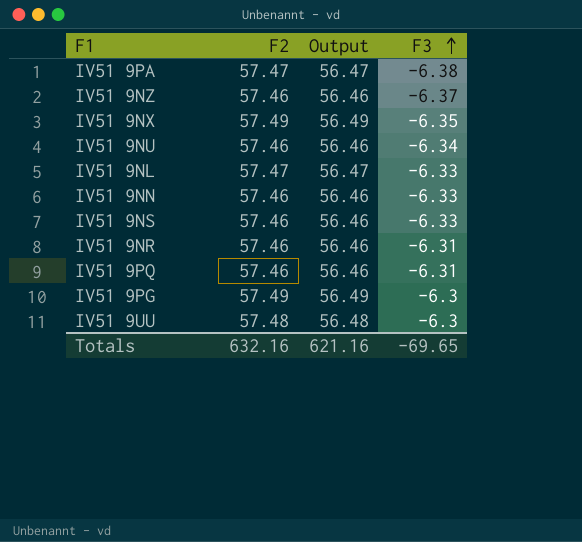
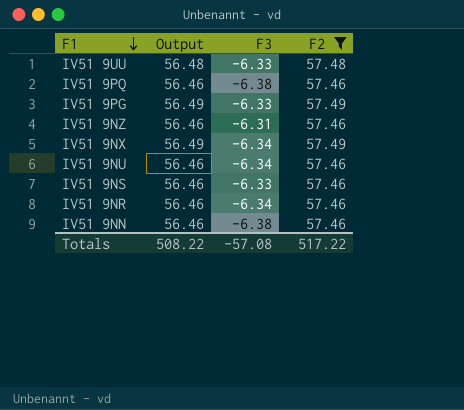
filter: none -> F2 != 57.47
row order: F3 ascending -> F1 descending
column F2 | position: 2 -> 4
IV51 9UU | F3: -6.3 -> -6.33
IV51 9PQ | F3: -6.31 -> -6.38
IV51 9PG | F3: -6.3 -> -6.33
IV51 9NZ | F3: -6.37 -> -6.31
IV51 9NX | F3: -6.35 -> -6.34
IV51 9NR | F3: -6.31 -> -6.34
IV51 9NN | F3: -6.33 -> -6.38
Totals | Output: 621.16 -> 508.22
Totals | F3: -69.65 -> -57.08
Totals | F2: 632.16 -> 517.22

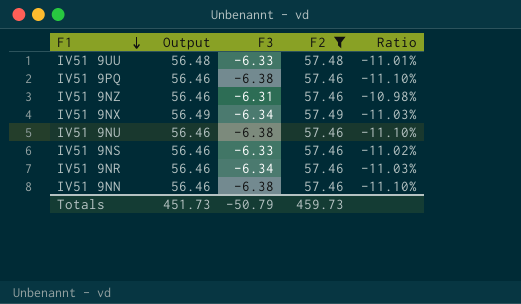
column Ratio | formula: none -> [F3] / [F2]
row IV51 9PG: 56.49 | -6.33 | 57.49 -> none
IV51 9NU | F3: -6.34 -> -6.38
Totals | Output: 508.22 -> 451.73
Totals | F3: -57.08 -> -50.79
Totals | F2: 517.22 -> 459.73

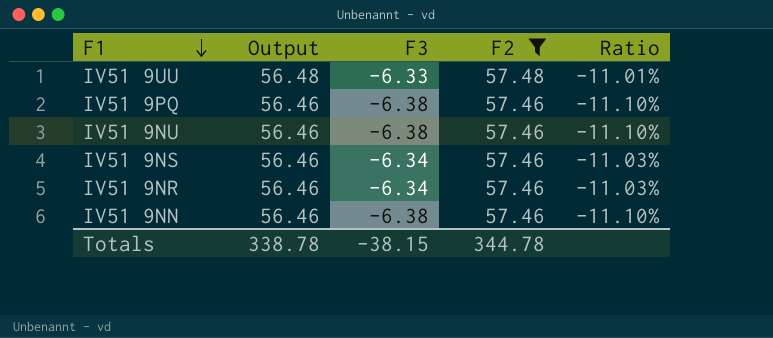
row IV51 9NZ: 56.46 | -6.31 | 57.46 | -10.98% -> none
row IV51 9NX: 56.49 | -6.34 | 57.49 | -11.03% -> none
IV51 9NS | F3: -6.33 -> -6.34
IV51 9NS | Ratio: -11.02% -> -11.03%
Totals | Output: 451.73 -> 338.78
Totals | F3: -50.79 -> -38.15
Totals | F2: 459.73 -> 344.78

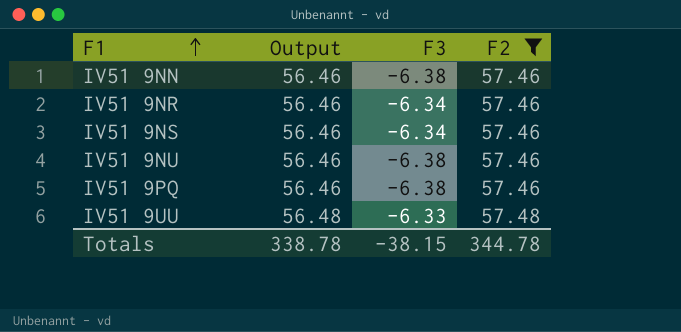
row order: F1 descending -> F1 ascending
column Ratio | formula: [F3] / [F2] -> none

